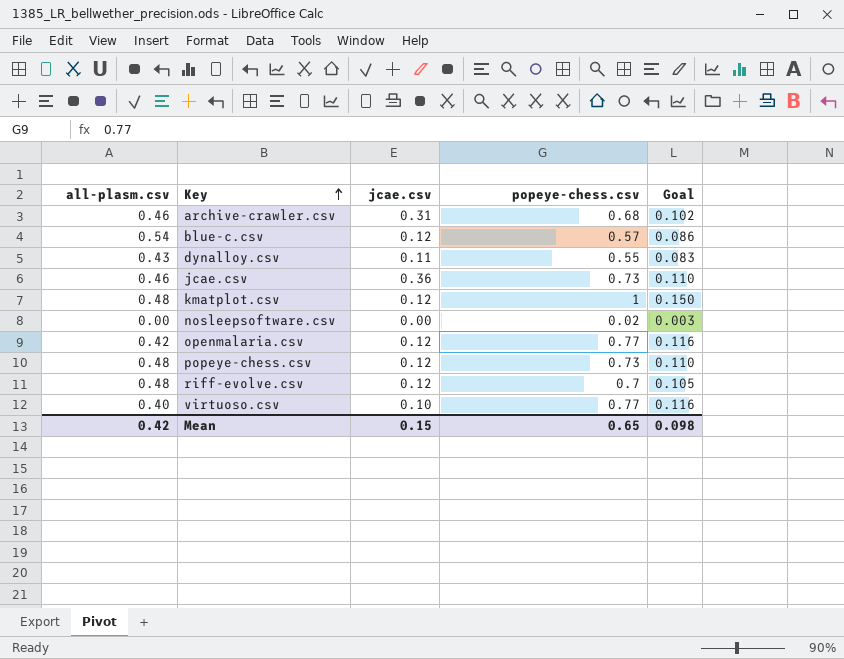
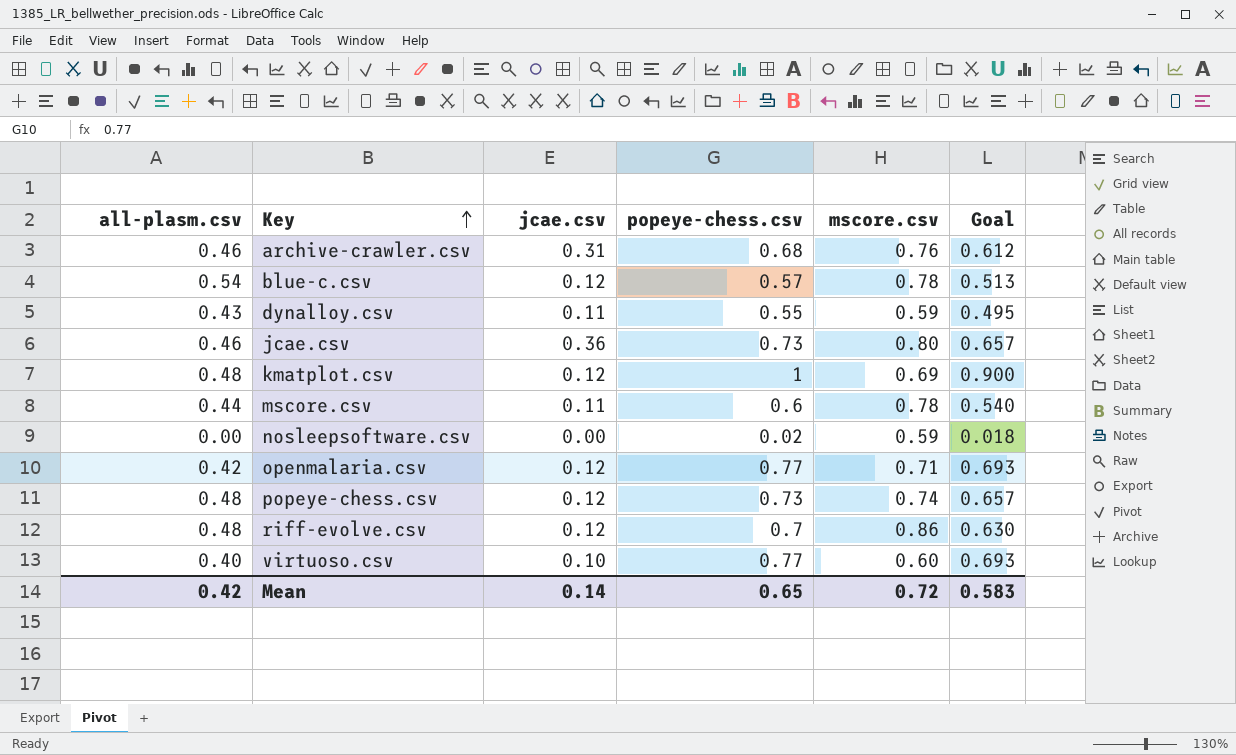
column mscore.csv | position: none -> 5
column Goal | formula: [popeye-chess.csv] * 0.15 -> [popeye-chess.csv] * 0.9
row mscore.csv: none -> 0.44 | 0.11 | 0.6 | 0.78 | 0.540
Mean | jcae.csv: 0.15 -> 0.14
Mean | Goal: 0.098 -> 0.583

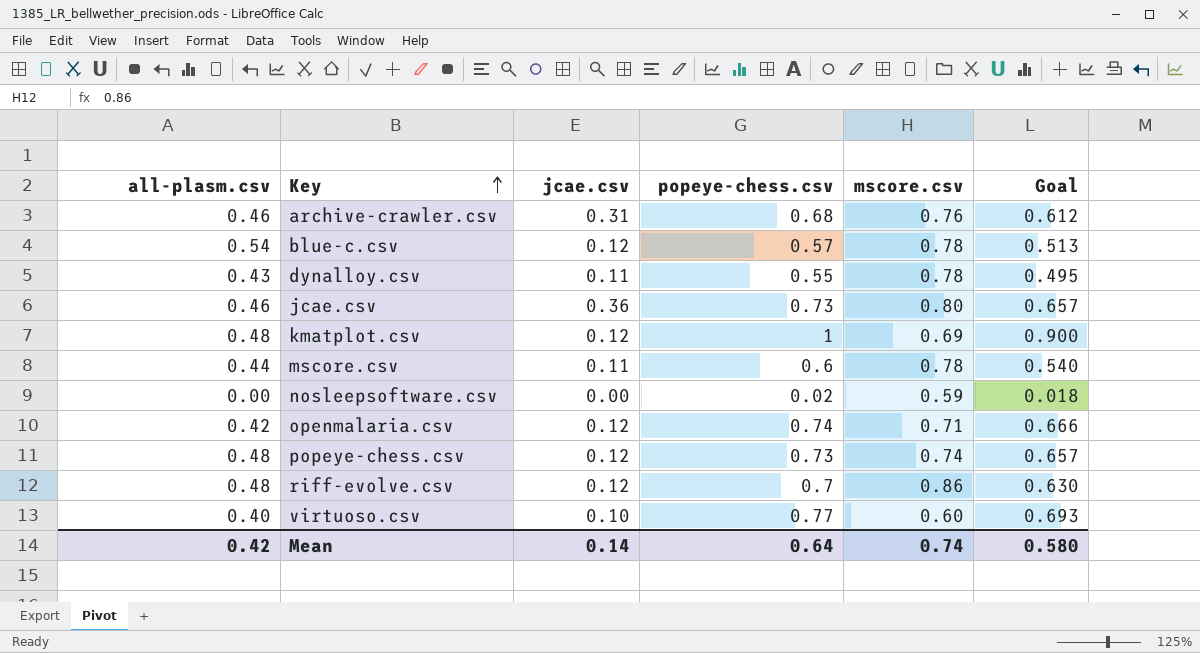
dynalloy.csv | mscore.csv: 0.59 -> 0.78
openmalaria.csv | popeye-chess.csv: 0.77 -> 0.74
openmalaria.csv | Goal: 0.693 -> 0.666
Mean | popeye-chess.csv: 0.65 -> 0.64
Mean | mscore.csv: 0.72 -> 0.74
Mean | Goal: 0.583 -> 0.580

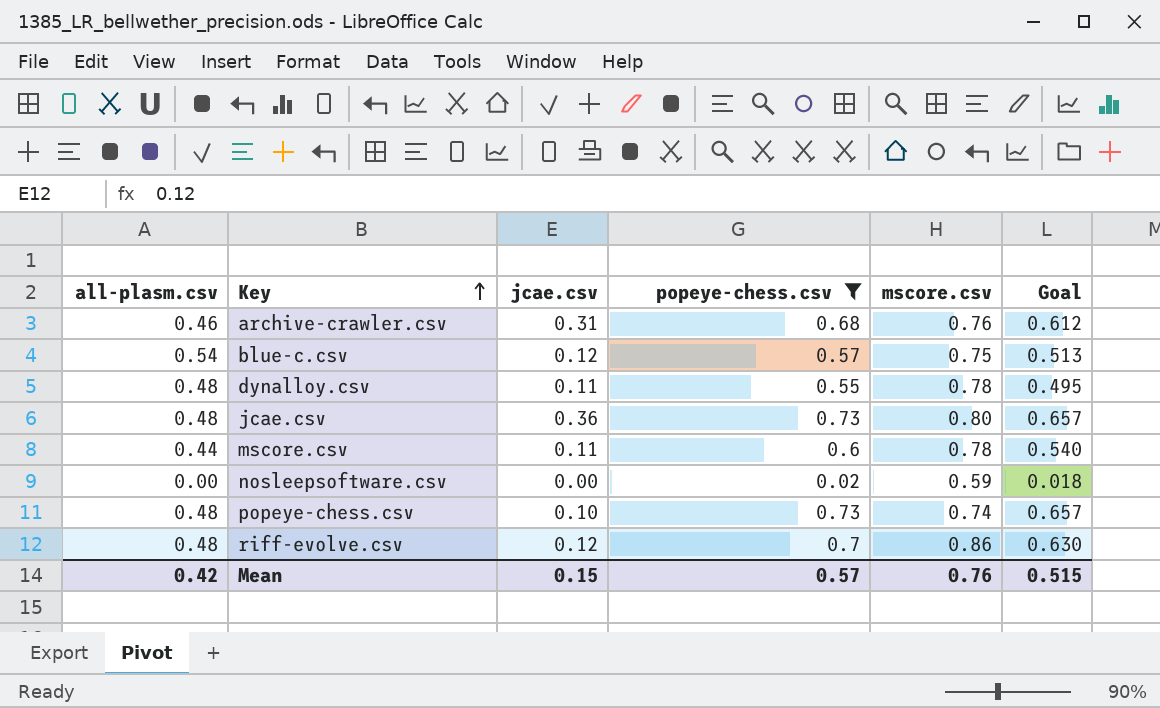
filter: none -> popeye-chess.csv <= 0.73
blue-c.csv | mscore.csv: 0.78 -> 0.75
dynalloy.csv | all-plasm.csv: 0.43 -> 0.48
jcae.csv | all-plasm.csv: 0.46 -> 0.48
popeye-chess.csv | jcae.csv: 0.12 -> 0.10
Mean | jcae.csv: 0.14 -> 0.15
Mean | popeye-chess.csv: 0.64 -> 0.57
Mean | mscore.csv: 0.74 -> 0.76
Mean | Goal: 0.580 -> 0.515

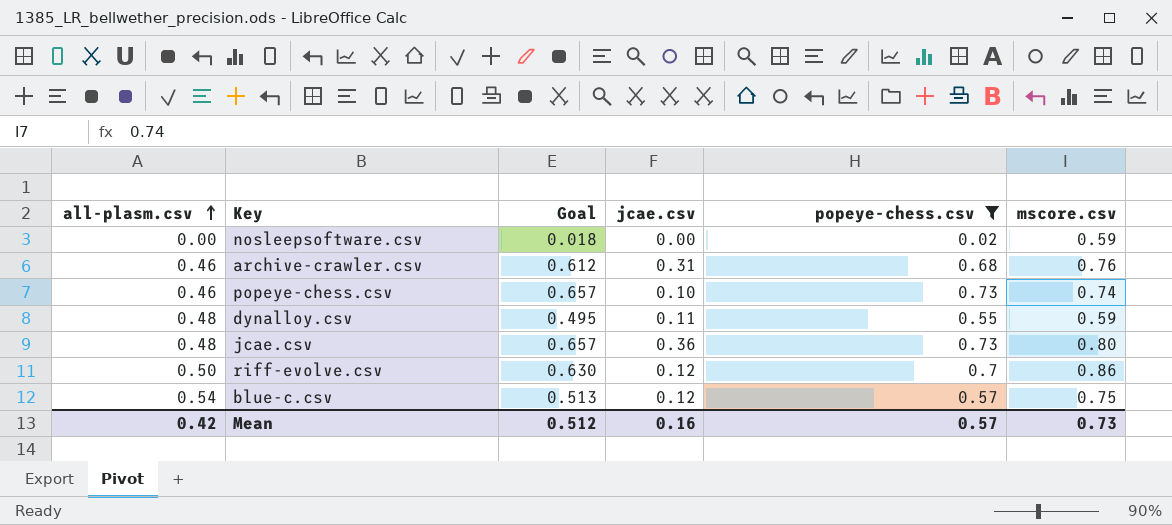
row order: Key ascending -> all-plasm.csv ascending
column Goal | position: 6 -> 3
row mscore.csv: 0.44 | 0.11 | 0.6 | 0.78 | 0.540 -> none
popeye-chess.csv | all-plasm.csv: 0.48 -> 0.46
dynalloy.csv | mscore.csv: 0.78 -> 0.59
riff-evolve.csv | all-plasm.csv: 0.48 -> 0.50
Mean | Goal: 0.515 -> 0.512
Mean | jcae.csv: 0.15 -> 0.16
Mean | mscore.csv: 0.76 -> 0.73

